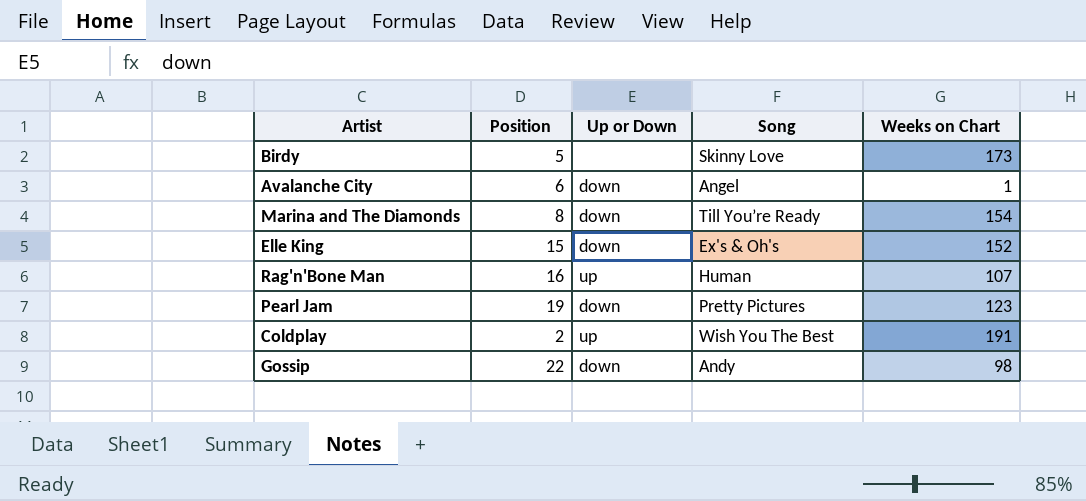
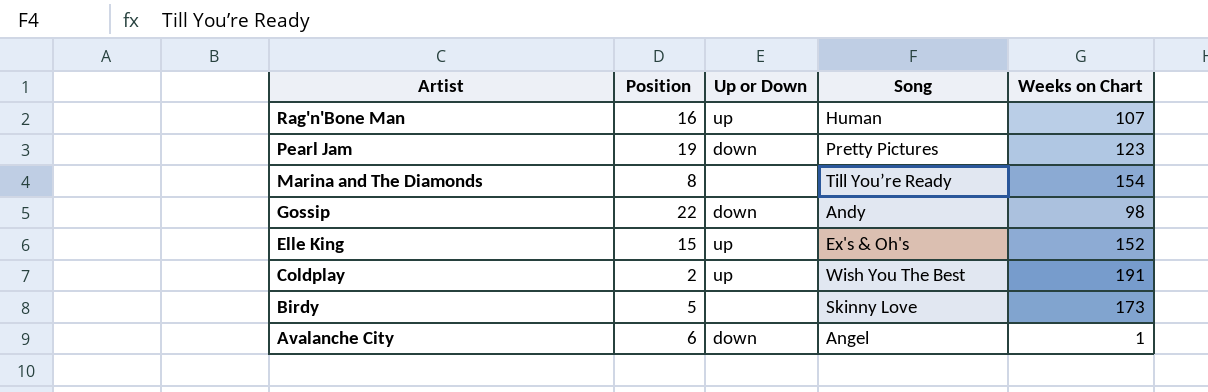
row order: none -> Artist descending
Marina and The Diamonds | Up or Down: down -> none
Elle King | Up or Down: down -> up

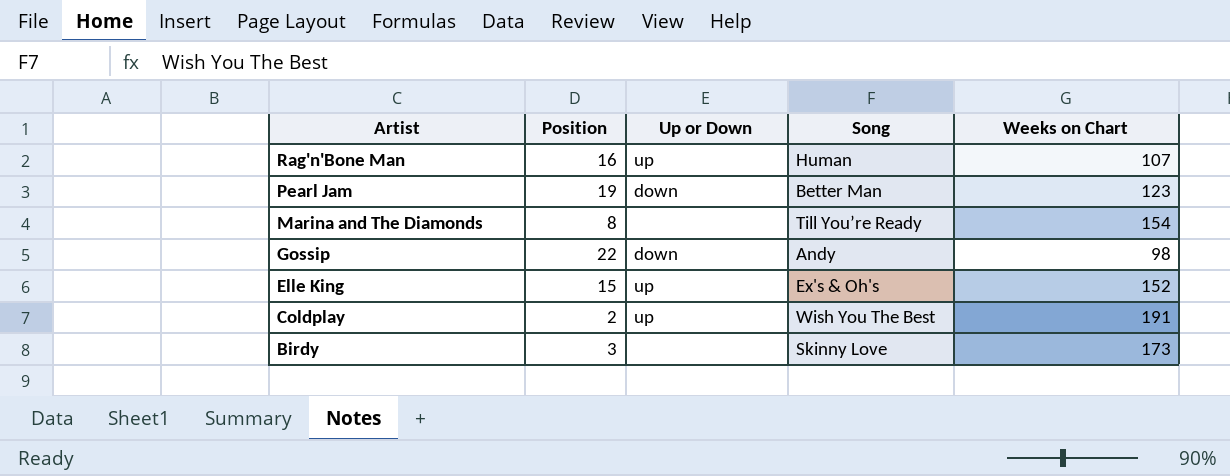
row Avalanche City: 6 | down | Angel | 1 -> none
Pearl Jam | Song: Pretty Pictures -> Better Man
Birdy | Position: 5 -> 3

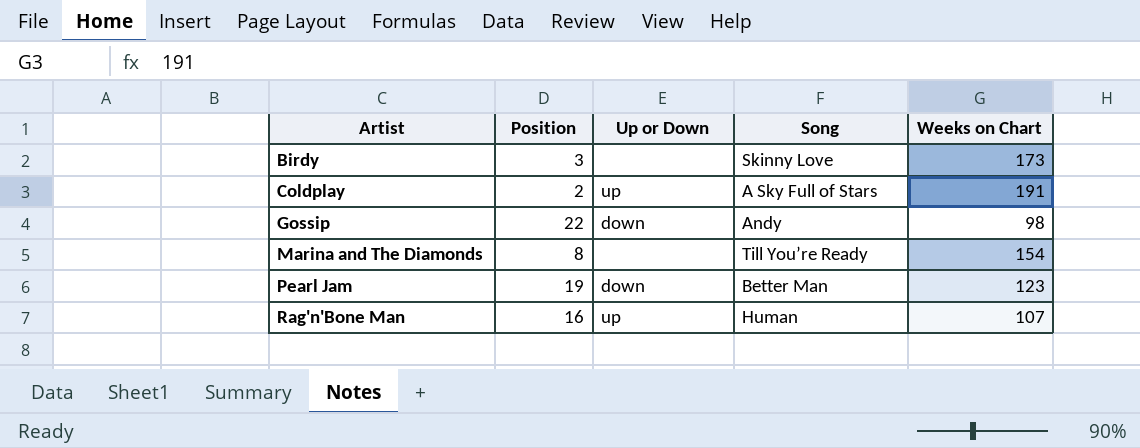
row order: Artist descending -> Artist ascending
row Elle King: 15 | up | Ex's & Oh's | 152 -> none
Coldplay | Song: Wish You The Best -> A Sky Full of Stars

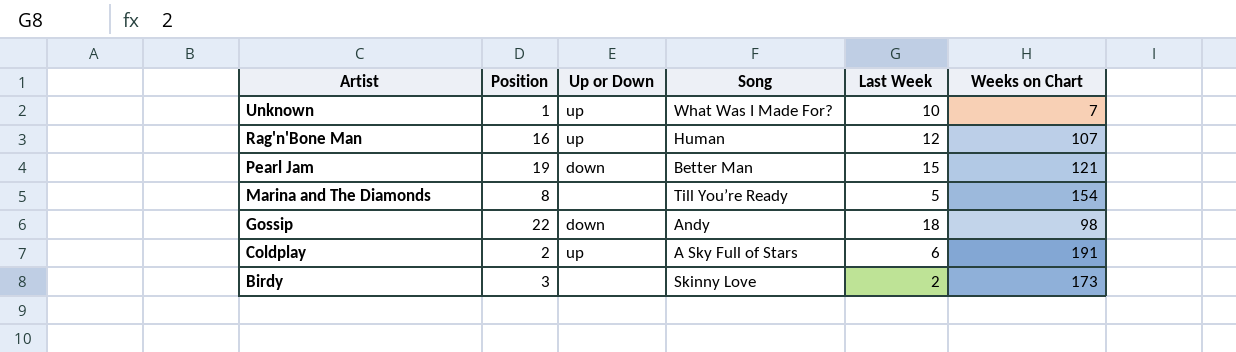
row order: Artist ascending -> Artist descending
column Last Week | position: none -> 5
row Unknown: none -> 1 | up | What Was I Made For? | 10 | 7
Pearl Jam | Weeks on Chart: 123 -> 121

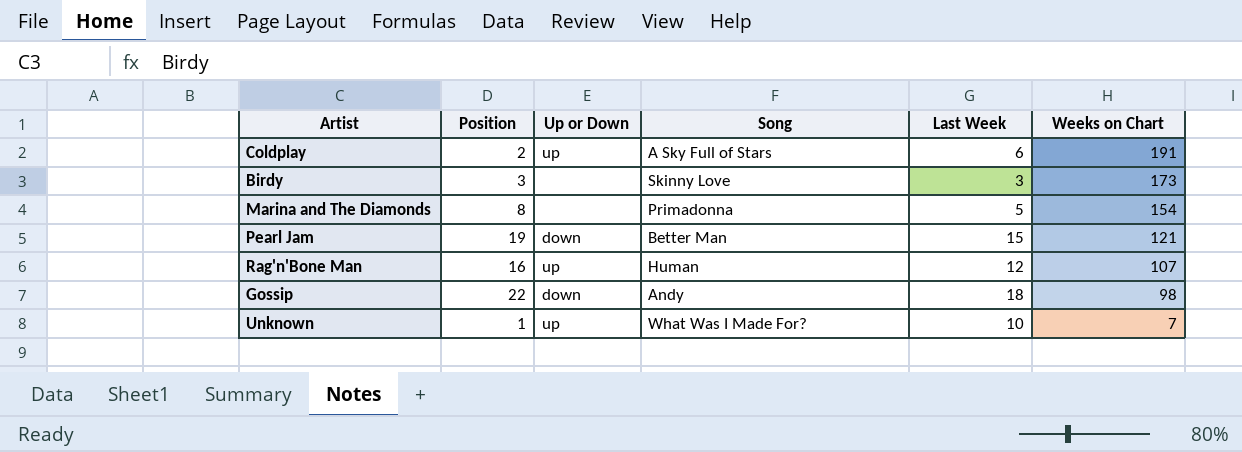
row order: Artist descending -> Weeks on Chart descending
Birdy | Last Week: 2 -> 3
Marina and The Diamonds | Song: Till You’re Ready -> Primadonna

